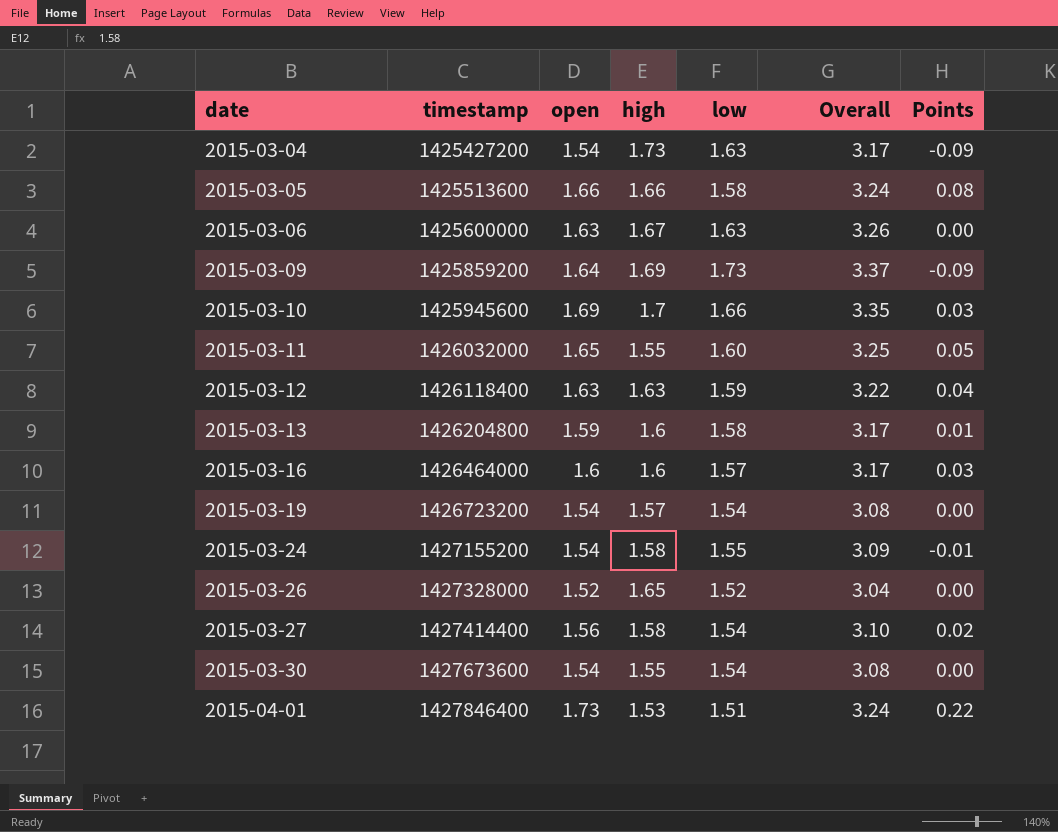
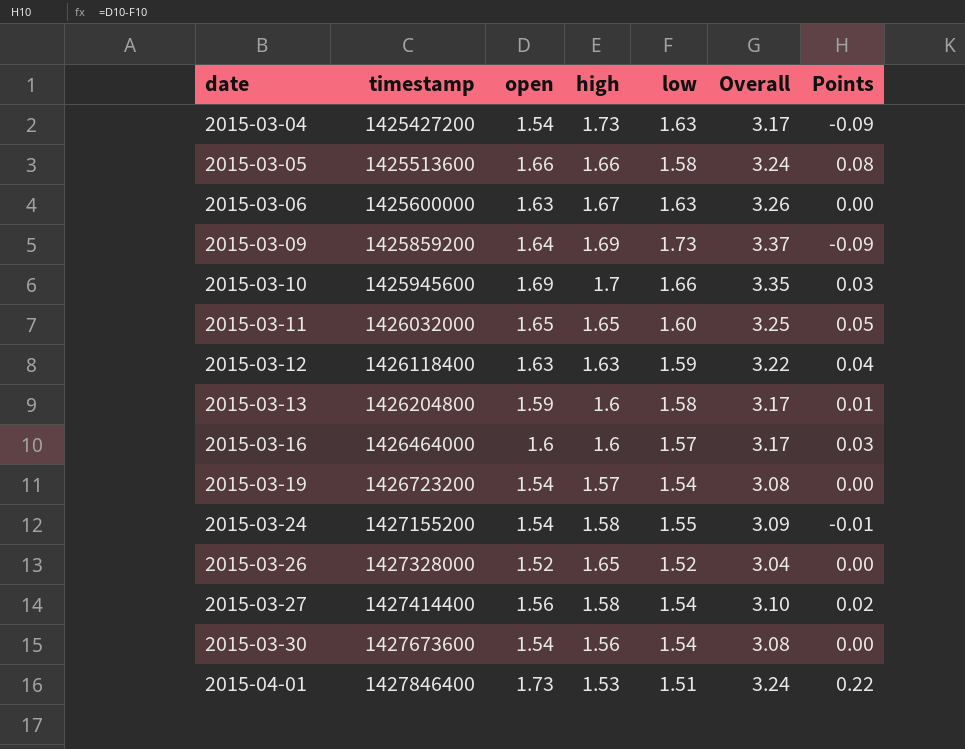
2015-03-11 | high: 1.55 -> 1.65
2015-03-30 | high: 1.55 -> 1.56

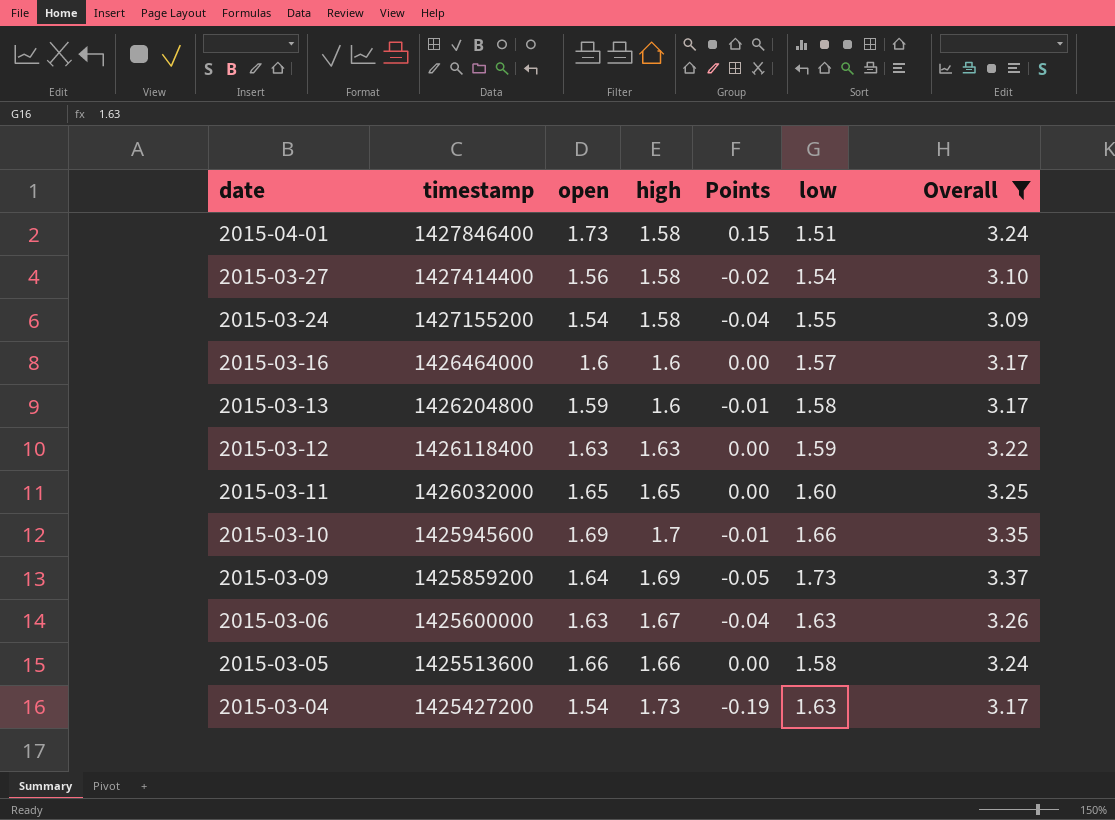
filter: none -> Overall >= 3.09
row order: date ascending -> date descending
column Points | formula: [open] - [low] -> [open] - [high]
column Points | position: 7 -> 5
2015-04-01 | high: 1.53 -> 1.58

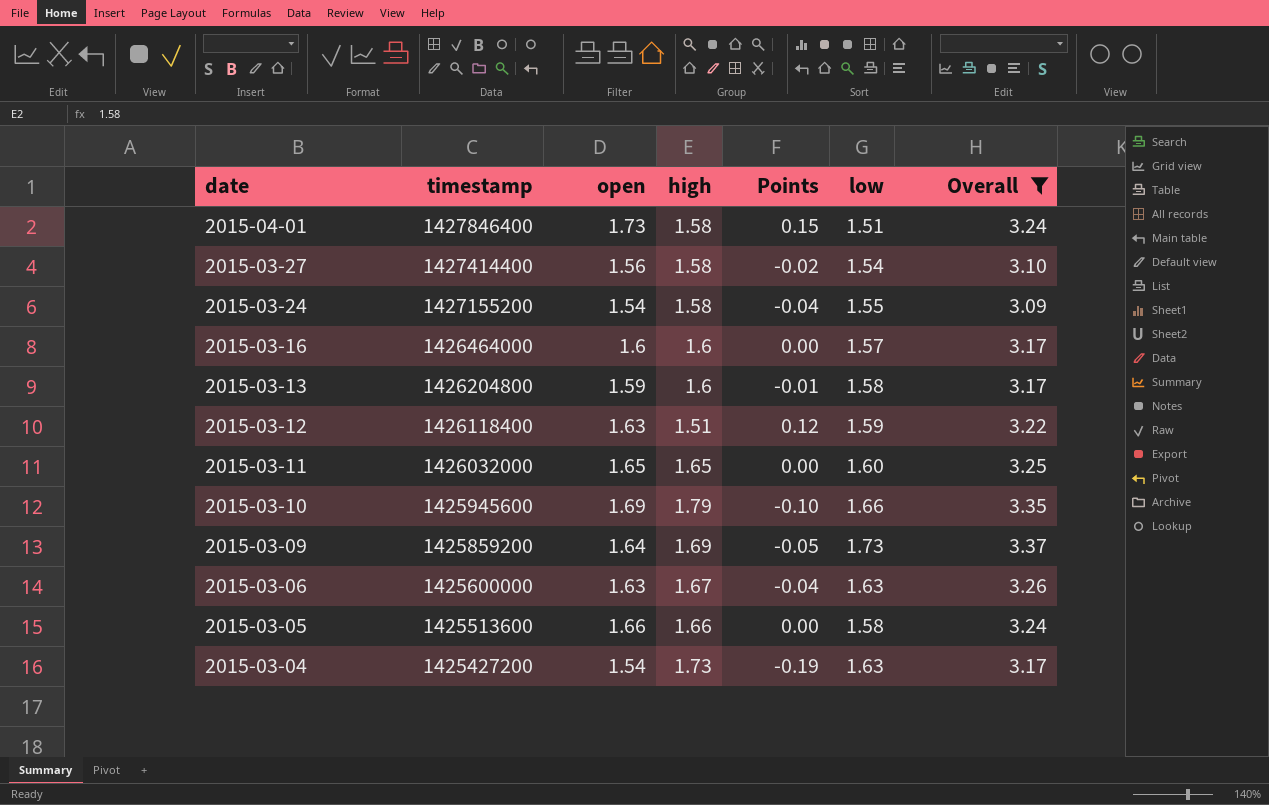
2015-03-12 | high: 1.63 -> 1.51
2015-03-12 | Points: 0.00 -> 0.12
2015-03-10 | high: 1.7 -> 1.79
2015-03-10 | Points: -0.01 -> -0.10

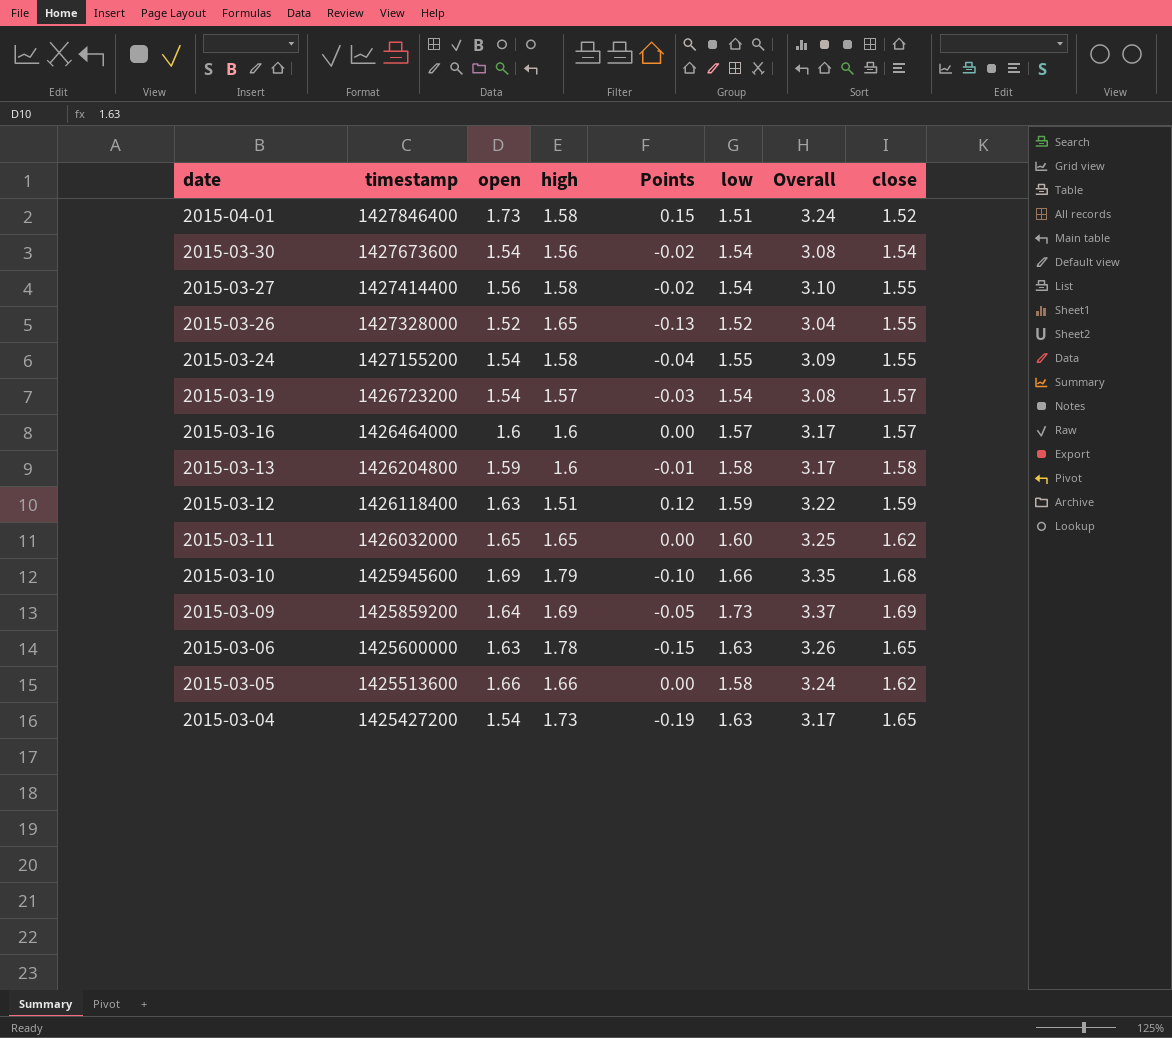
filter: Overall >= 3.09 -> none
column close | position: none -> 8
2015-03-06 | high: 1.67 -> 1.78
2015-03-06 | Points: -0.04 -> -0.15

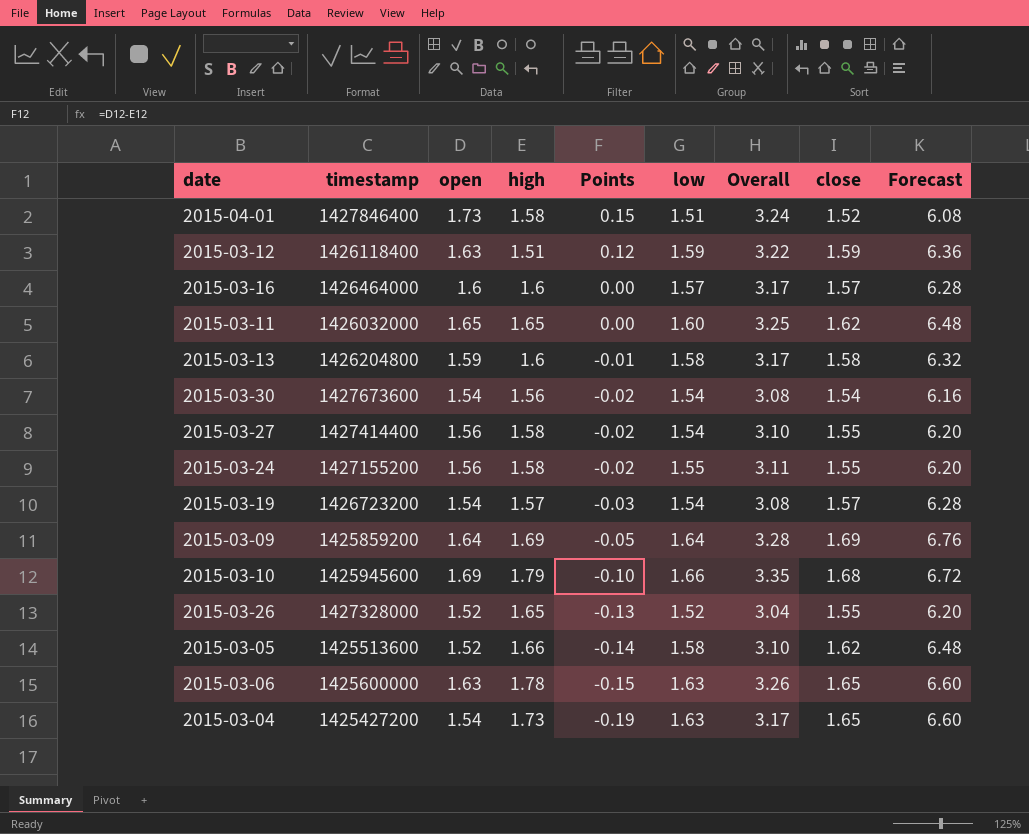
row order: date descending -> Points descending
column Forecast | formula: none -> [close] * 4
2015-03-24 | open: 1.54 -> 1.56
2015-03-24 | Points: -0.04 -> -0.02
2015-03-24 | Overall: 3.09 -> 3.11
2015-03-09 | low: 1.73 -> 1.64
2015-03-09 | Overall: 3.37 -> 3.28
2015-03-05 | open: 1.66 -> 1.52
2015-03-05 | Points: 0.00 -> -0.14
2015-03-05 | Overall: 3.24 -> 3.10

